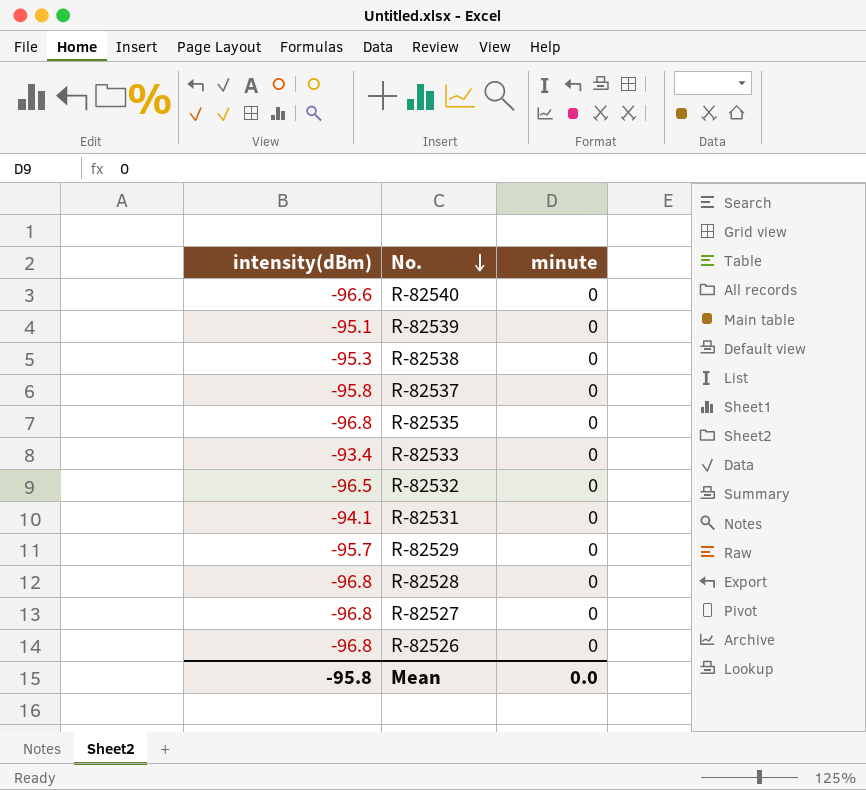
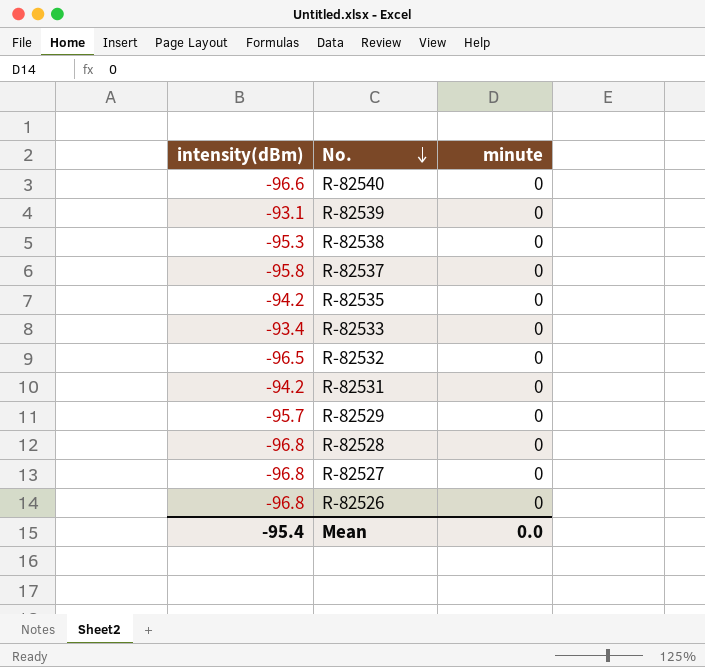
R-82539 | intensity(dBm): -95.1 -> -93.1
R-82535 | intensity(dBm): -96.8 -> -94.2
R-82531 | intensity(dBm): -94.1 -> -94.2
Mean | intensity(dBm): -95.8 -> -95.4

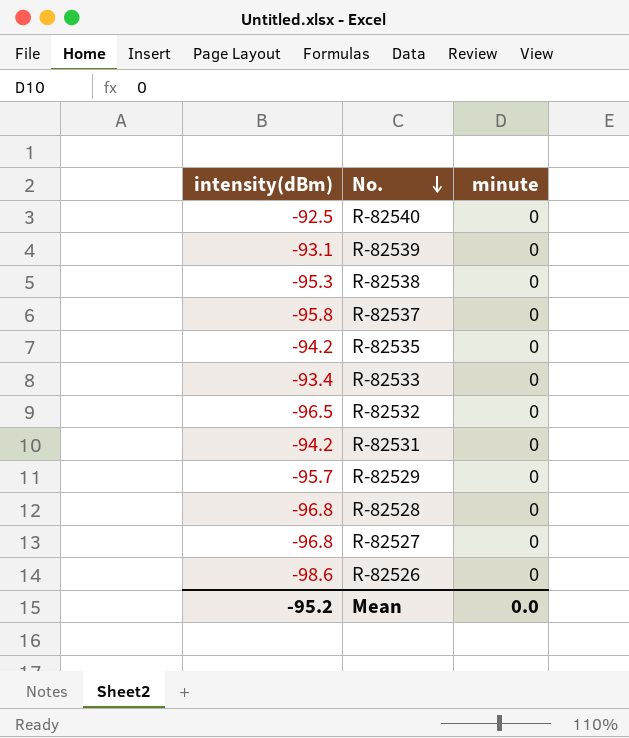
R-82540 | intensity(dBm): -96.6 -> -92.5
R-82526 | intensity(dBm): -96.8 -> -98.6
Mean | intensity(dBm): -95.4 -> -95.2

